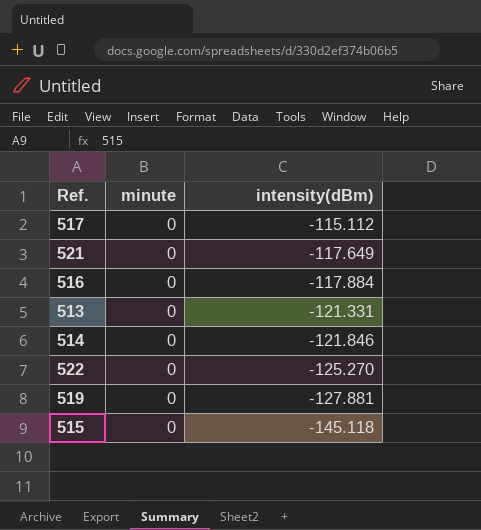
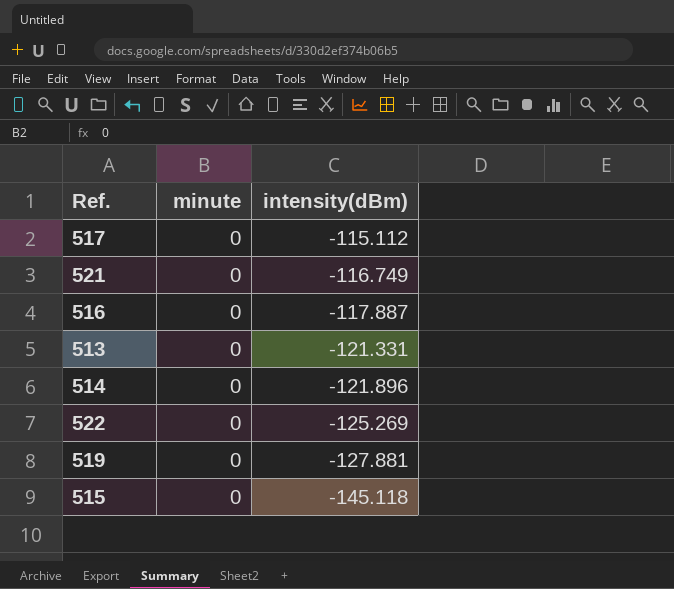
521 | intensity(dBm): -117.649 -> -116.749
516 | intensity(dBm): -117.884 -> -117.887
514 | intensity(dBm): -121.846 -> -121.896
522 | intensity(dBm): -125.270 -> -125.269

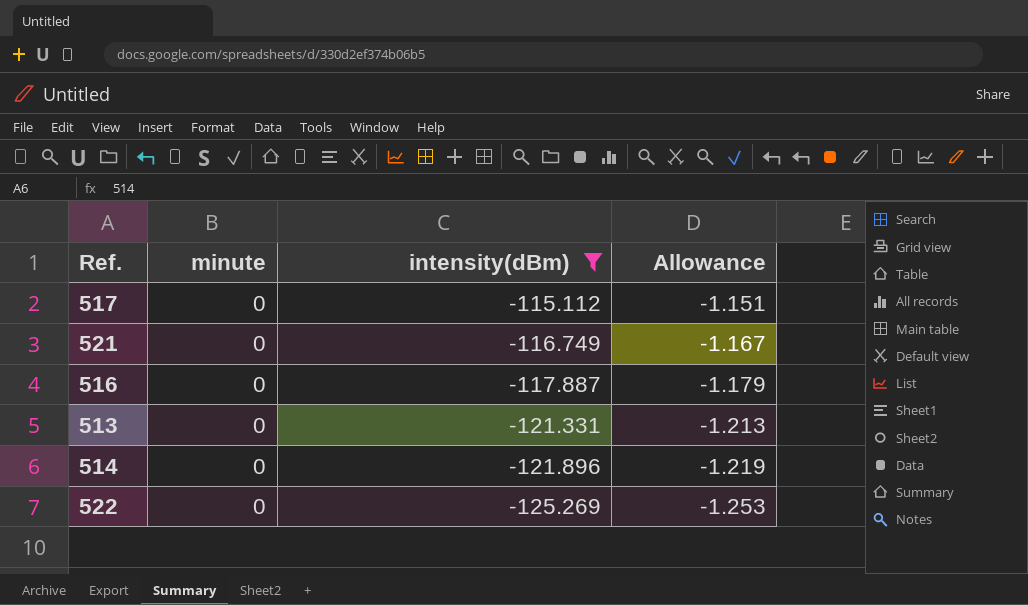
filter: none -> intensity(dBm) >= -125.269
column Allowance | formula: none -> [intensity(dBm)] * 0.01

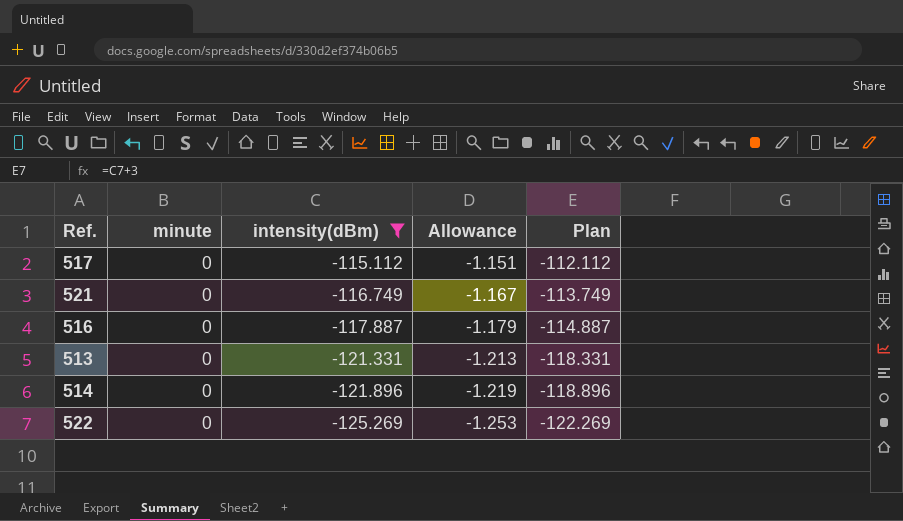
column Plan | formula: none -> [intensity(dBm)] + 3

